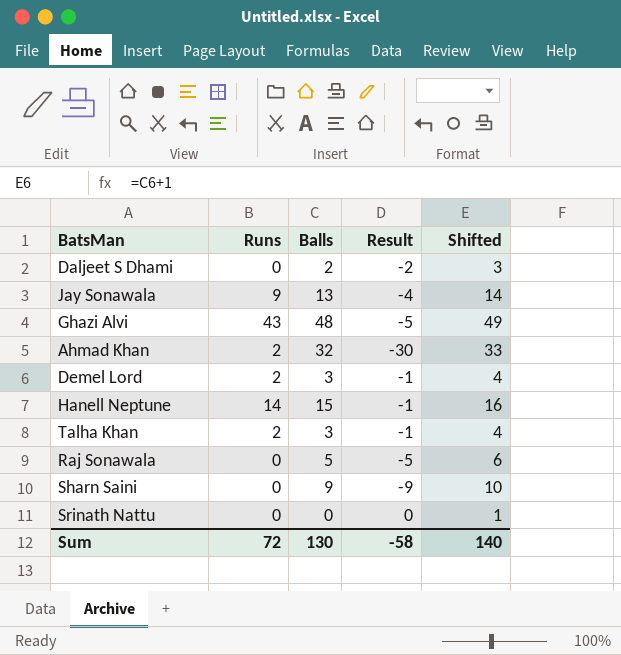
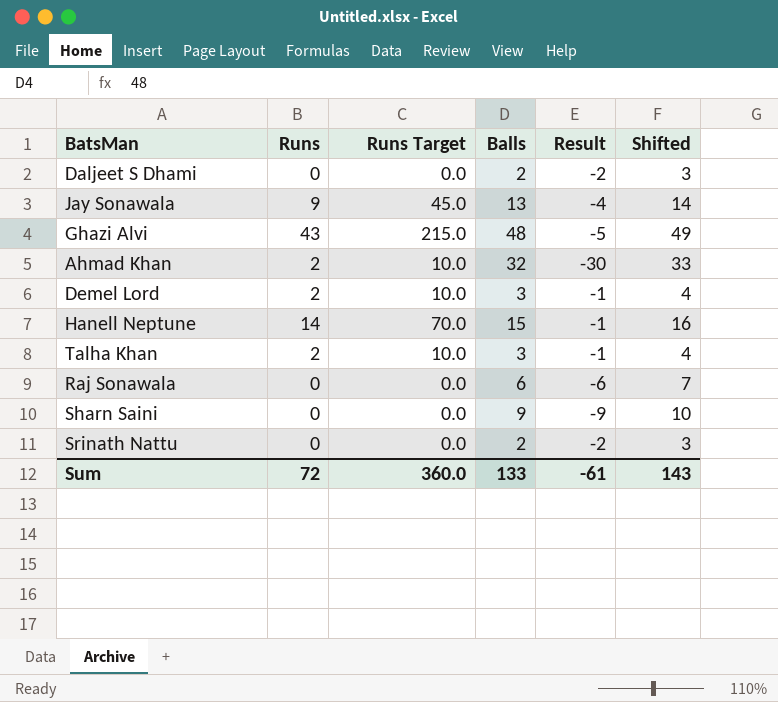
column Runs Target | formula: none -> [Runs] * 5
Raj Sonawala | Balls: 5 -> 6
Raj Sonawala | Result: -5 -> -6
Raj Sonawala | Shifted: 6 -> 7
Srinath Nattu | Balls: 0 -> 2
Srinath Nattu | Result: 0 -> -2
Srinath Nattu | Shifted: 1 -> 3
Sum | Balls: 130 -> 133
Sum | Result: -58 -> -61
Sum | Shifted: 140 -> 143

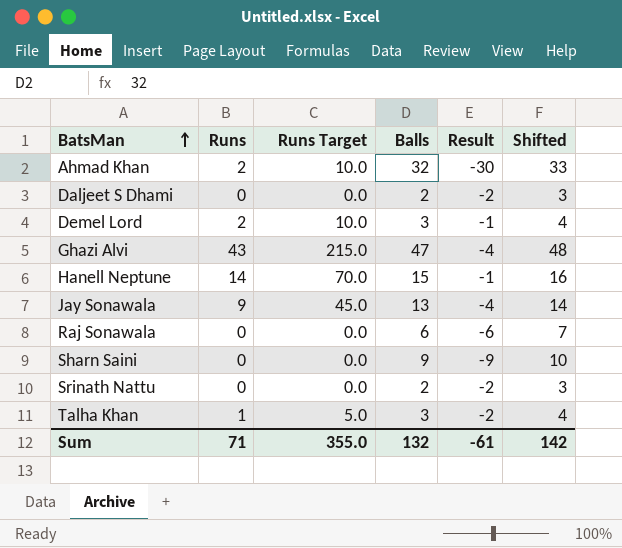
row order: none -> BatsMan ascending
Ghazi Alvi | Balls: 48 -> 47
Ghazi Alvi | Result: -5 -> -4
Ghazi Alvi | Shifted: 49 -> 48
Talha Khan | Runs: 2 -> 1
Talha Khan | Runs Target: 10.0 -> 5.0
Talha Khan | Result: -1 -> -2
Sum | Runs: 72 -> 71
Sum | Runs Target: 360.0 -> 355.0
Sum | Balls: 133 -> 132
Sum | Shifted: 143 -> 142

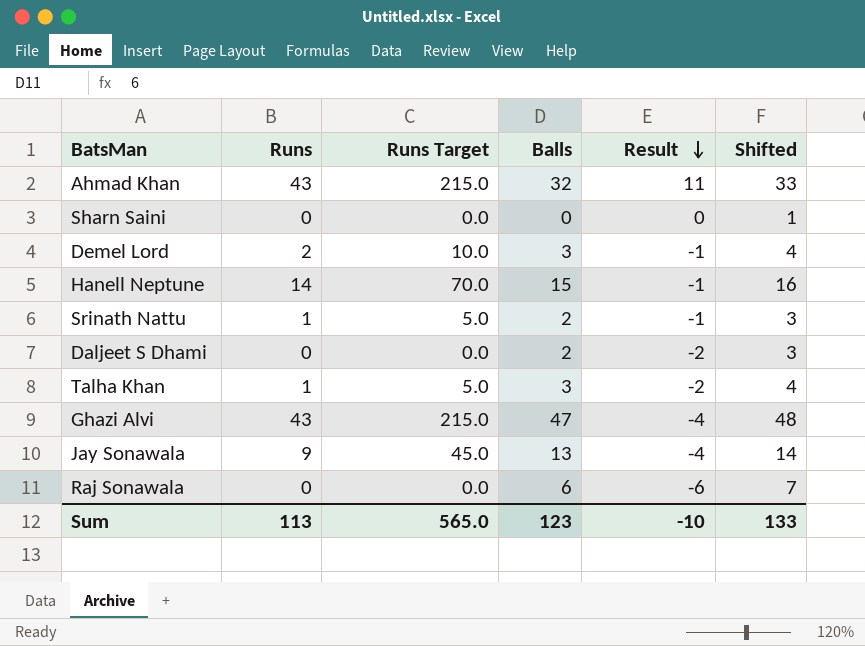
row order: BatsMan ascending -> Result descending
Ahmad Khan | Runs: 2 -> 43
Ahmad Khan | Runs Target: 10.0 -> 215.0
Ahmad Khan | Result: -30 -> 11
Sharn Saini | Balls: 9 -> 0
Sharn Saini | Result: -9 -> 0
Sharn Saini | Shifted: 10 -> 1
Srinath Nattu | Runs: 0 -> 1
Srinath Nattu | Runs Target: 0.0 -> 5.0
Srinath Nattu | Result: -2 -> -1
Sum | Runs: 71 -> 113
Sum | Runs Target: 355.0 -> 565.0
Sum | Balls: 132 -> 123
Sum | Result: -61 -> -10
Sum | Shifted: 142 -> 133

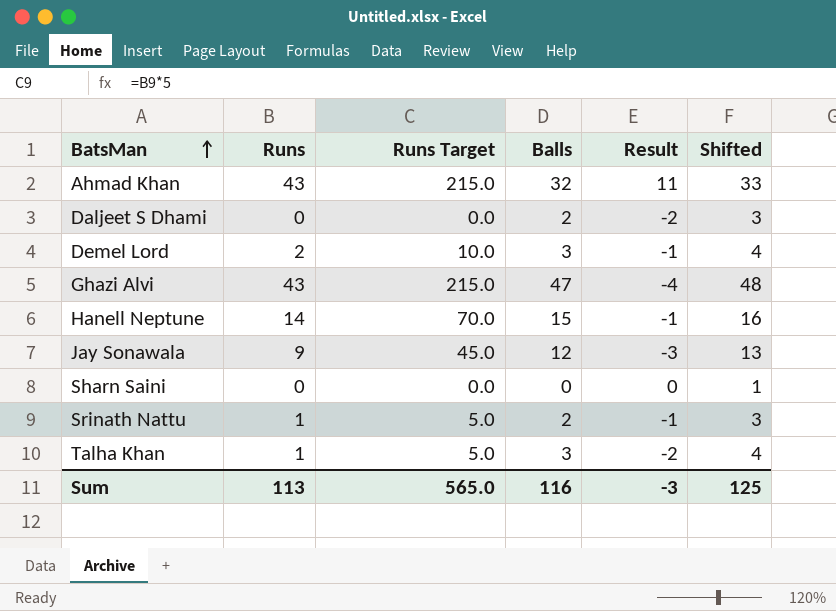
row order: Result descending -> BatsMan ascending
row Raj Sonawala: 0 | 0.0 | 6 | -6 | 7 -> none
Jay Sonawala | Balls: 13 -> 12
Jay Sonawala | Result: -4 -> -3
Jay Sonawala | Shifted: 14 -> 13
Sum | Balls: 123 -> 116
Sum | Result: -10 -> -3
Sum | Shifted: 133 -> 125

